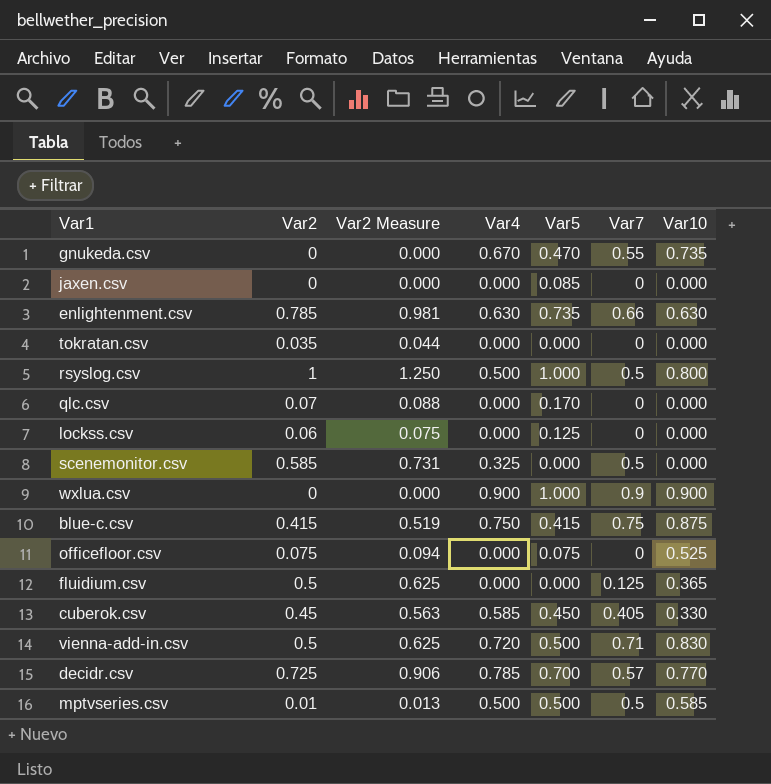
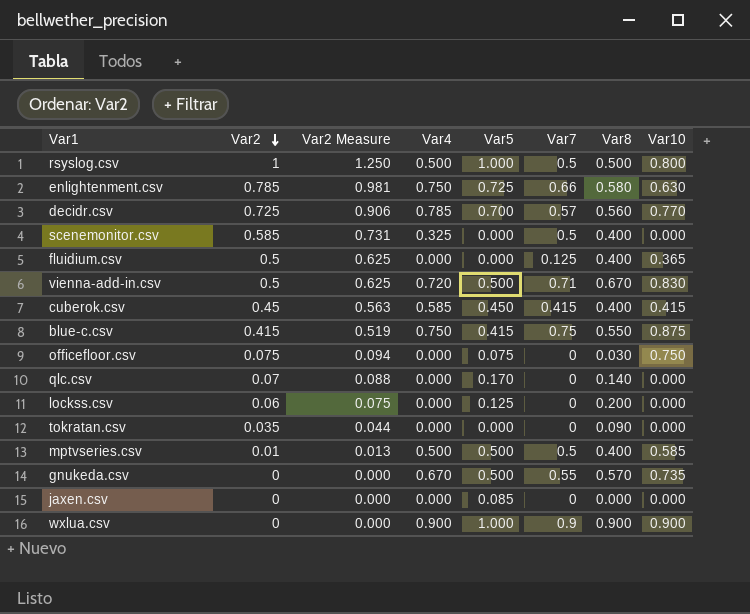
row order: none -> Var2 descending
column Var8 | position: none -> 7
enlightenment.csv | Var4: 0.630 -> 0.750
enlightenment.csv | Var5: 0.735 -> 0.725
cuberok.csv | Var7: 0.405 -> 0.415
cuberok.csv | Var10: 0.330 -> 0.415
officefloor.csv | Var10: 0.525 -> 0.750
gnukeda.csv | Var5: 0.470 -> 0.500

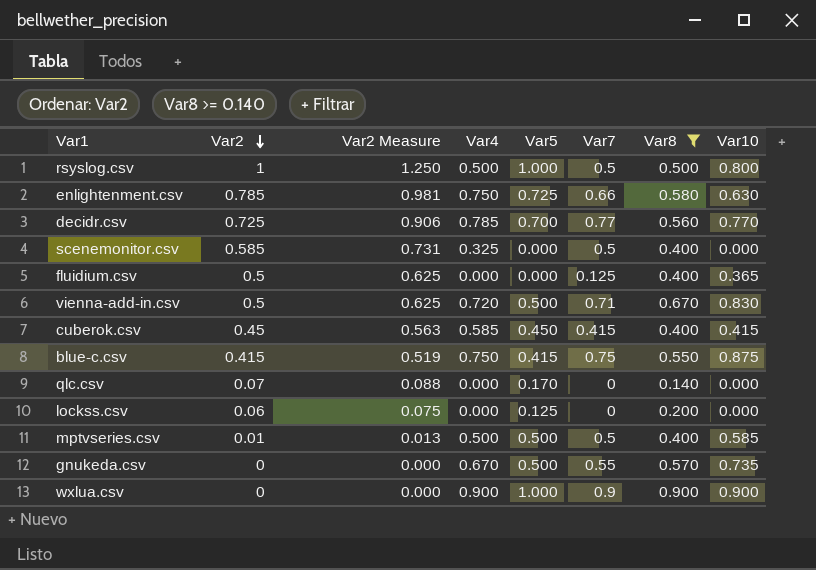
filter: none -> Var8 >= 0.140
decidr.csv | Var7: 0.57 -> 0.77

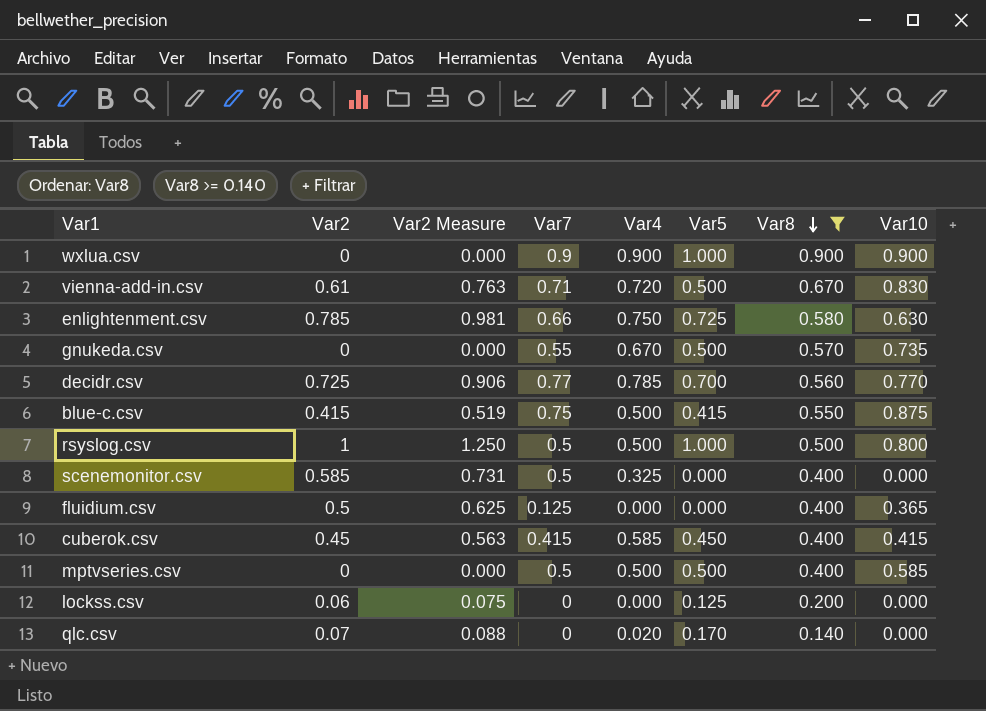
row order: Var2 descending -> Var8 descending
column Var7 | position: 6 -> 4
vienna-add-in.csv | Var2: 0.5 -> 0.61
vienna-add-in.csv | Var2 Measure: 0.625 -> 0.763
blue-c.csv | Var4: 0.750 -> 0.500
mptvseries.csv | Var2: 0.01 -> 0
mptvseries.csv | Var2 Measure: 0.013 -> 0.000
qlc.csv | Var4: 0.000 -> 0.020

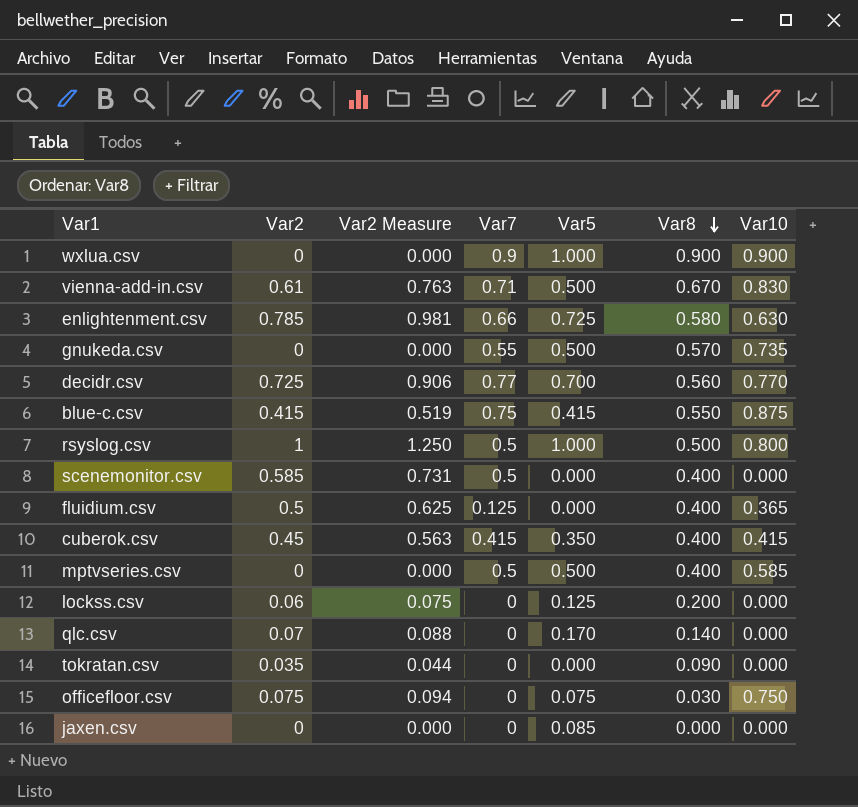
filter: Var8 >= 0.140 -> none
column Var4 | position: 5 -> none
cuberok.csv | Var5: 0.450 -> 0.350

